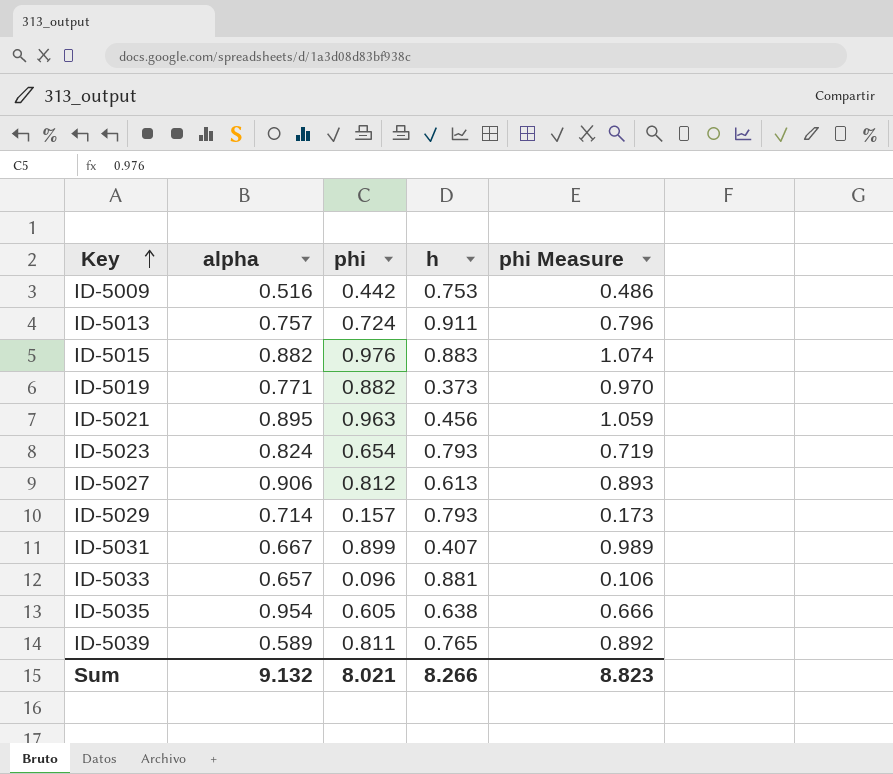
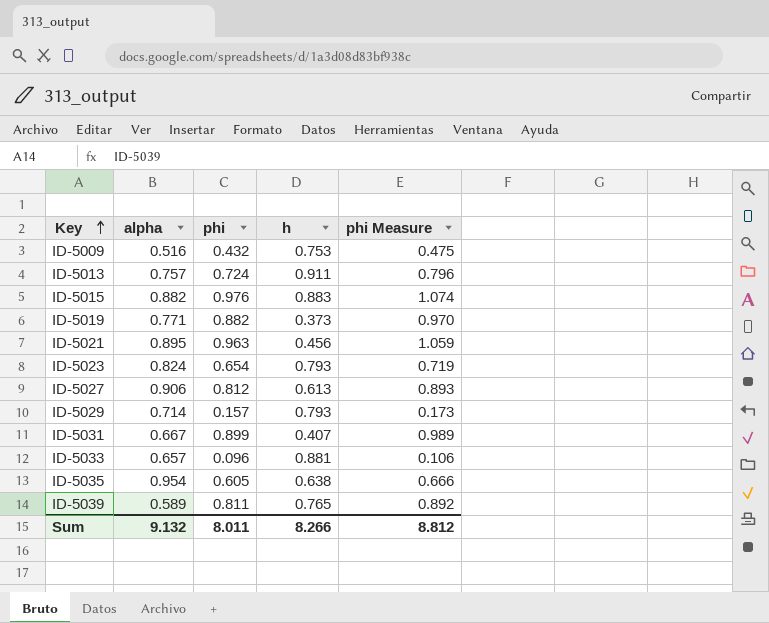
ID-5009 | phi: 0.442 -> 0.432
ID-5009 | phi Measure: 0.486 -> 0.475
Sum | phi: 8.021 -> 8.011
Sum | phi Measure: 8.823 -> 8.812

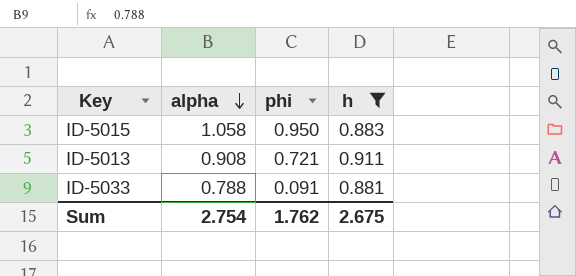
filter: none -> h >= 0.881
row order: Key ascending -> alpha descending
column phi Measure | formula: [phi] * 1.1 -> none
ID-5015 | alpha: 0.882 -> 1.058
ID-5015 | phi: 0.976 -> 0.950
ID-5013 | alpha: 0.757 -> 0.908
ID-5013 | phi: 0.724 -> 0.721
ID-5033 | alpha: 0.657 -> 0.788
ID-5033 | phi: 0.096 -> 0.091
Sum | alpha: 9.132 -> 2.754
Sum | phi: 8.011 -> 1.762
Sum | h: 8.266 -> 2.675

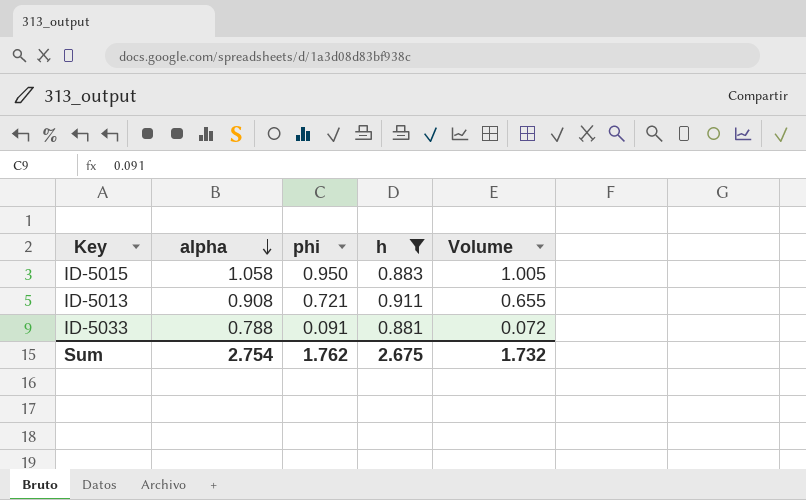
column Volume | formula: none -> [alpha] * [phi]

